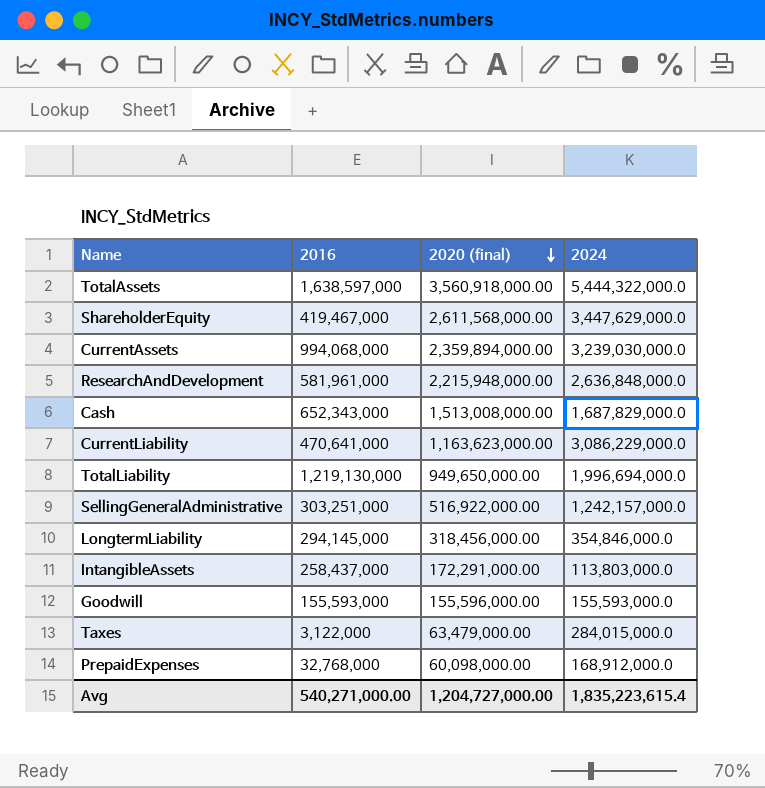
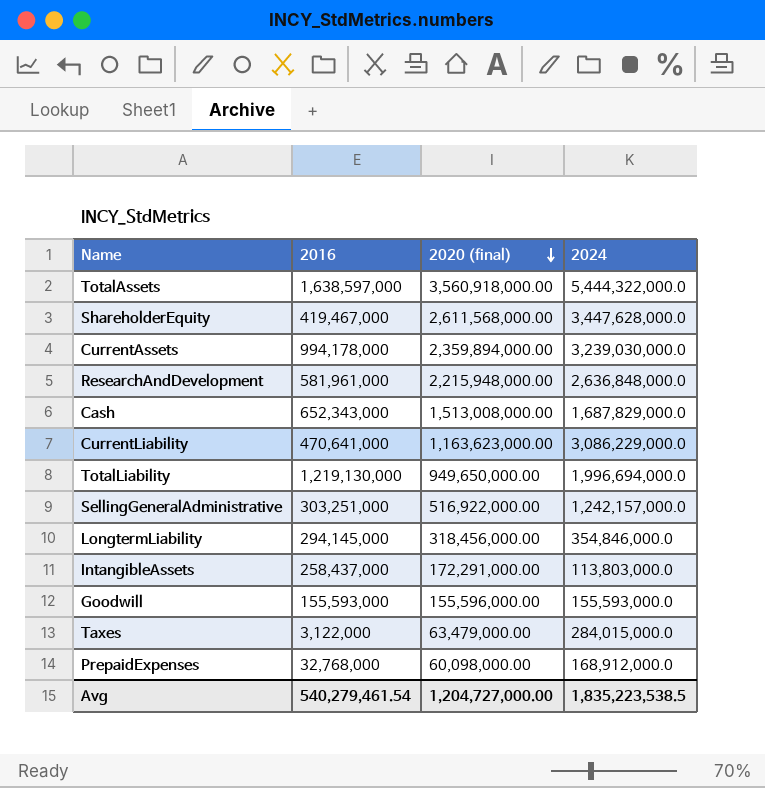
ShareholderEquity | 2024: 3,447,629,000.0 -> 3,447,628,000.0
CurrentAssets | 2016: 994,068,000 -> 994,178,000
Avg | 2016: 540,271,000.00 -> 540,279,461.54
Avg | 2024: 1,835,223,615.4 -> 1,835,223,538.5

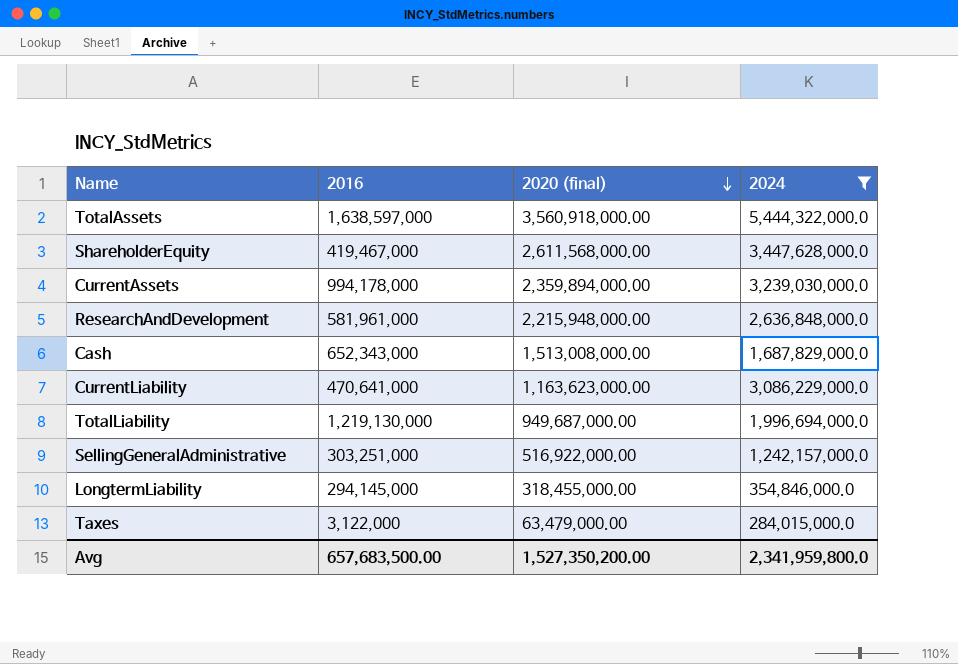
filter: none -> 2024 >= 284,015,000.0
TotalLiability | 2020 (final): 949,650,000.00 -> 949,687,000.00
LongtermLiability | 2020 (final): 318,456,000.00 -> 318,455,000.00
Avg | 2016: 540,279,461.54 -> 657,683,500.00
Avg | 2020 (final): 1,204,727,000.00 -> 1,527,350,200.00
Avg | 2024: 1,835,223,538.5 -> 2,341,959,800.0

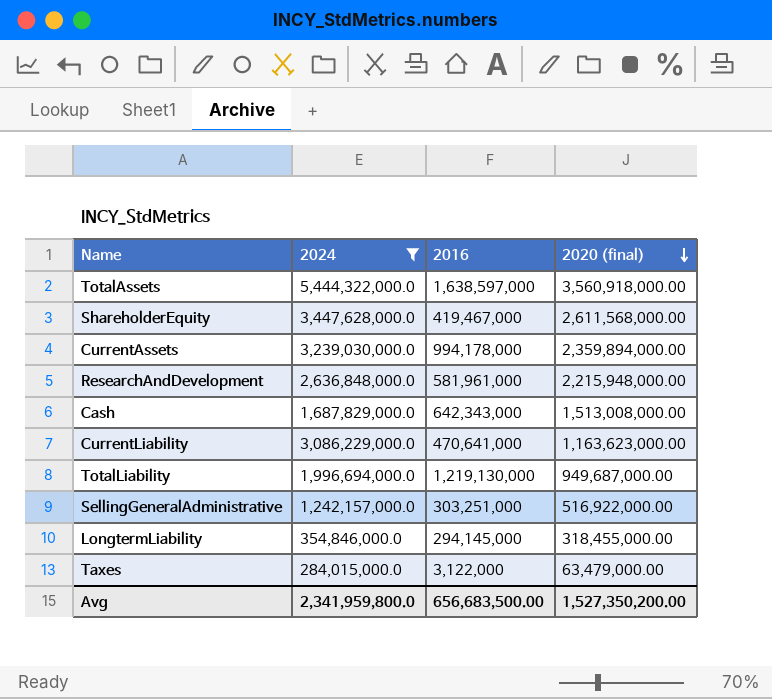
column 2024 | position: 4 -> 2
Cash | 2016: 652,343,000 -> 642,343,000
Avg | 2016: 657,683,500.00 -> 656,683,500.00

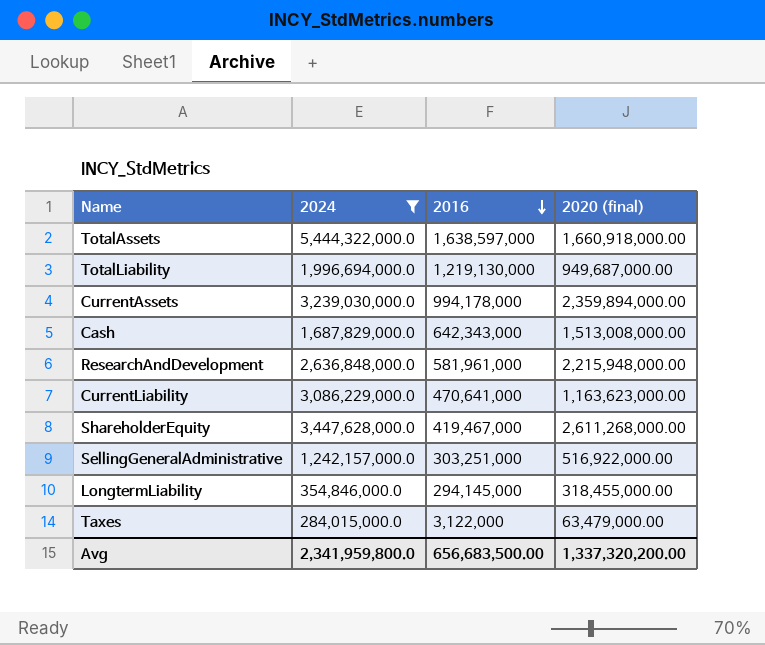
row order: 2020 (final) descending -> 2016 descending
TotalAssets | 2020 (final): 3,560,918,000.00 -> 1,660,918,000.00
ShareholderEquity | 2020 (final): 2,611,568,000.00 -> 2,611,268,000.00
Avg | 2020 (final): 1,527,350,200.00 -> 1,337,320,200.00

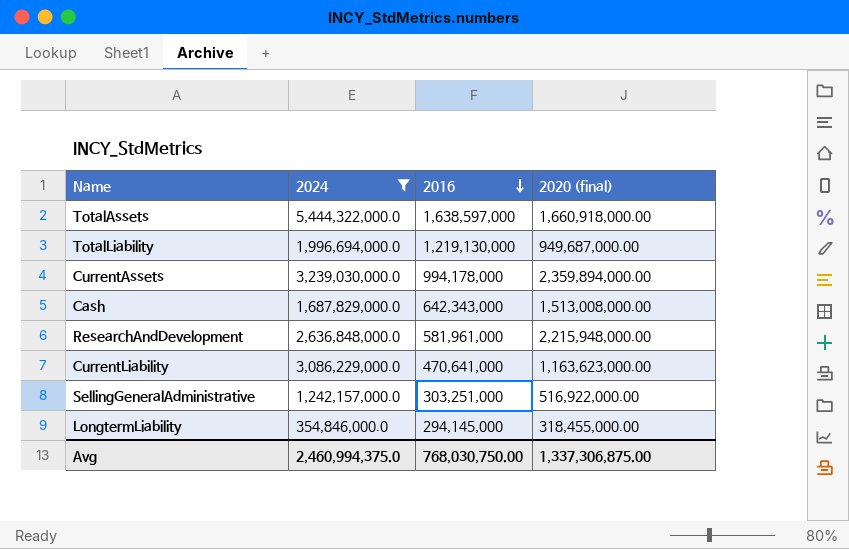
row ShareholderEquity: 3,447,628,000.0 | 419,467,000 | 2,611,268,000.00 -> none
row Taxes: 284,015,000.0 | 3,122,000 | 63,479,000.00 -> none
Avg | 2024: 2,341,959,800.0 -> 2,460,994,375.0
Avg | 2016: 656,683,500.00 -> 768,030,750.00
Avg | 2020 (final): 1,337,320,200.00 -> 1,337,306,875.00

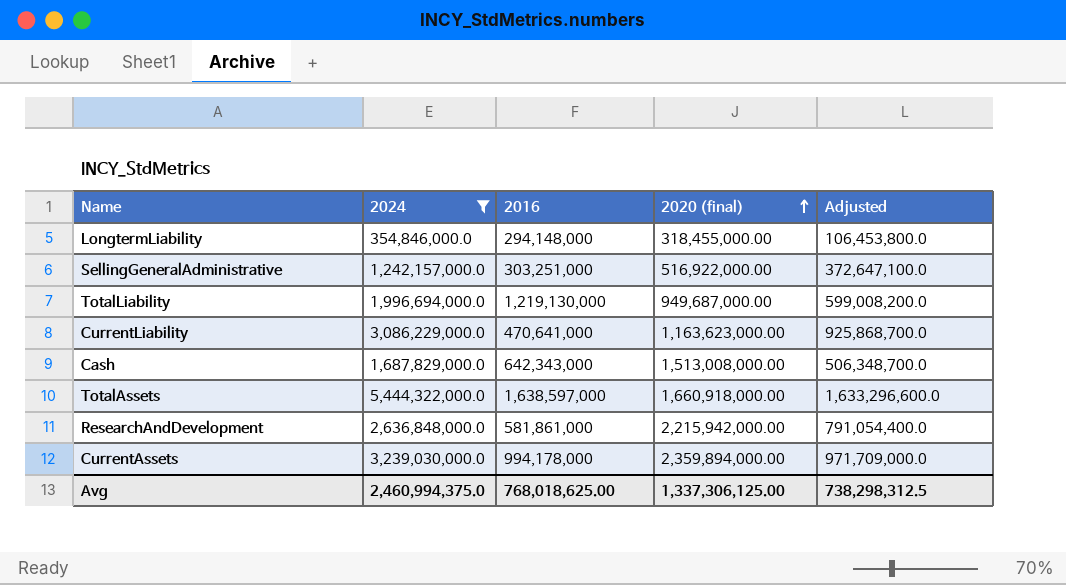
row order: 2016 descending -> 2020 (final) ascending
column Adjusted | formula: none -> [2024] * 0.3
LongtermLiability | 2016: 294,145,000 -> 294,148,000
ResearchAndDevelopment | 2016: 581,961,000 -> 581,861,000
ResearchAndDevelopment | 2020 (final): 2,215,948,000.00 -> 2,215,942,000.00
Avg | 2016: 768,030,750.00 -> 768,018,625.00
Avg | 2020 (final): 1,337,306,875.00 -> 1,337,306,125.00

